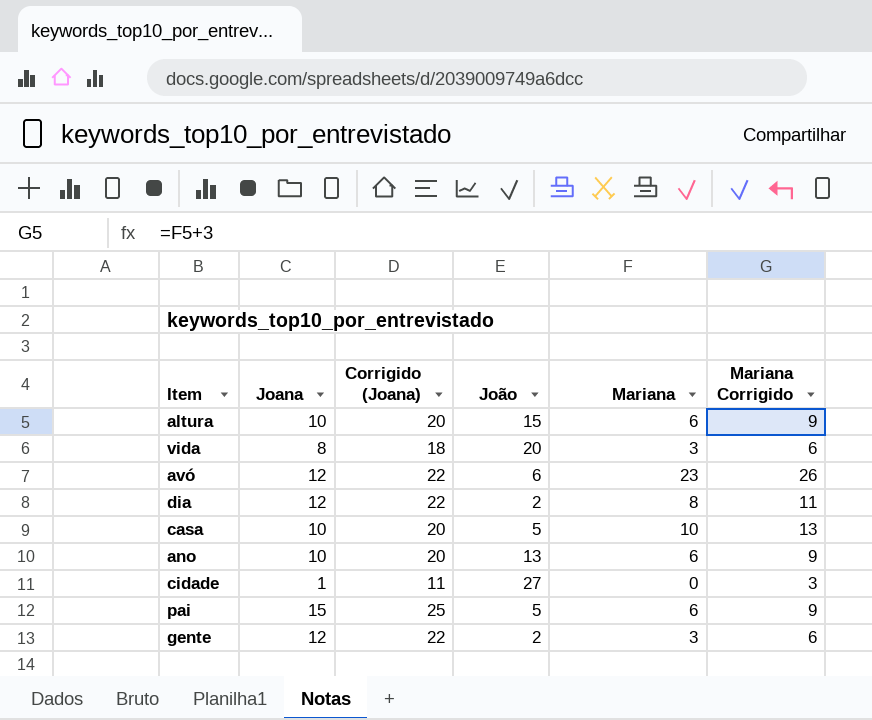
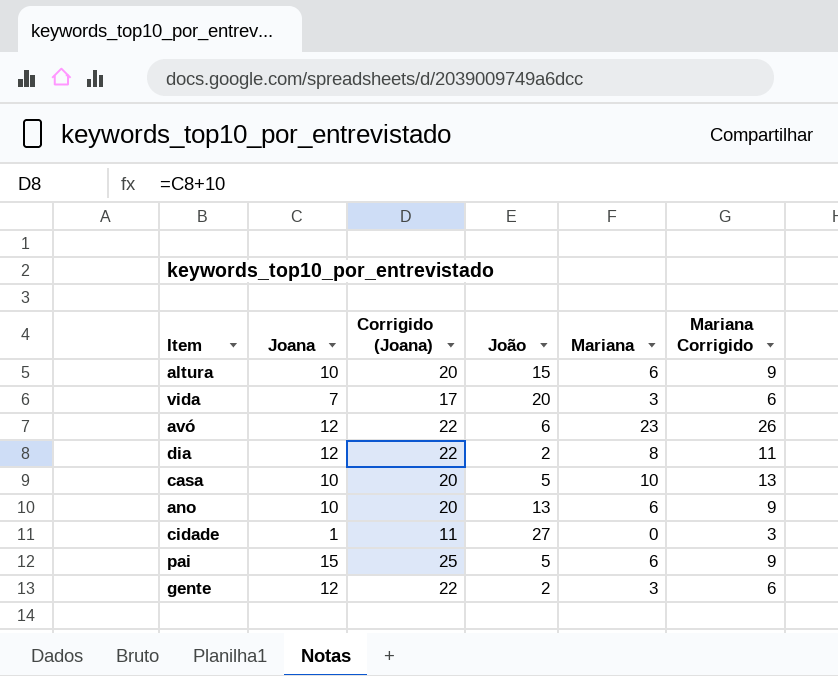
vida | Joana: 8 -> 7
vida | Corrigido (Joana): 18 -> 17

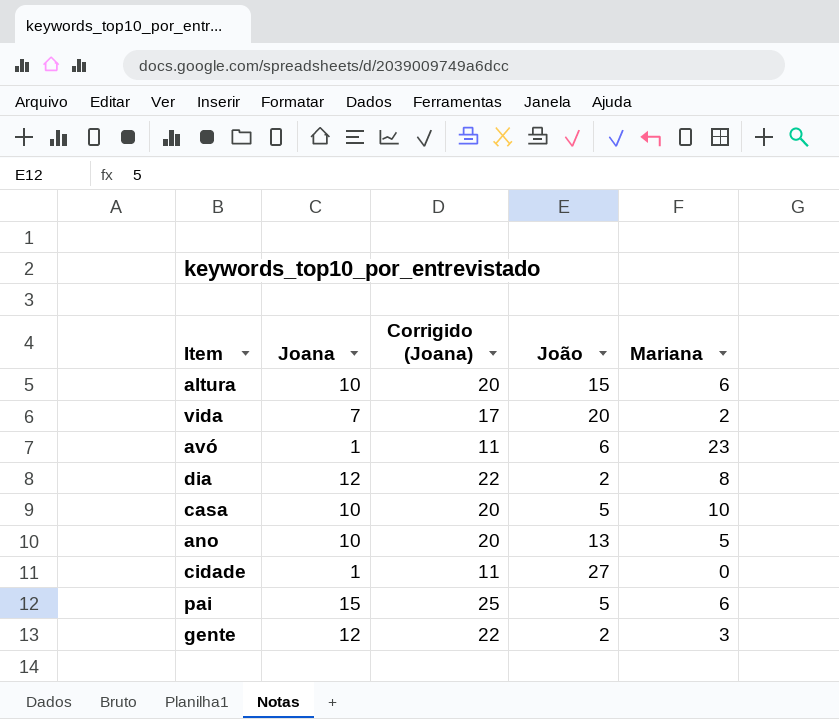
column Mariana Corrigido | formula: [Mariana] + 3 -> none
vida | Mariana: 3 -> 2
avó | Joana: 12 -> 1
avó | Corrigido (Joana): 22 -> 11
ano | Mariana: 6 -> 5

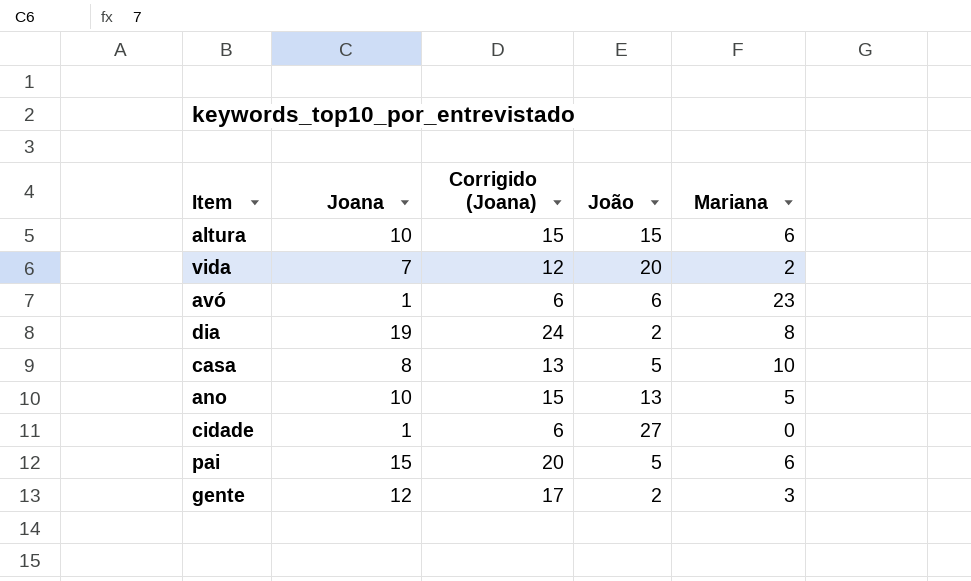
column Corrigido (Joana) | formula: [Joana] + 10 -> [Joana] + 5
dia | Joana: 12 -> 19
casa | Joana: 10 -> 8

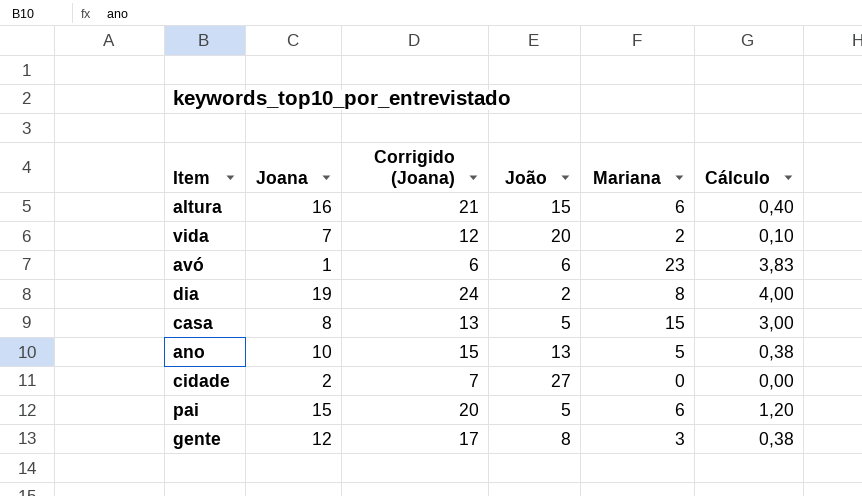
column Cálculo | formula: none -> [Mariana] / [João]
altura | Joana: 10 -> 16
altura | Corrigido (Joana): 15 -> 21
casa | Mariana: 10 -> 15
cidade | Joana: 1 -> 2
cidade | Corrigido (Joana): 6 -> 7
gente | João: 2 -> 8

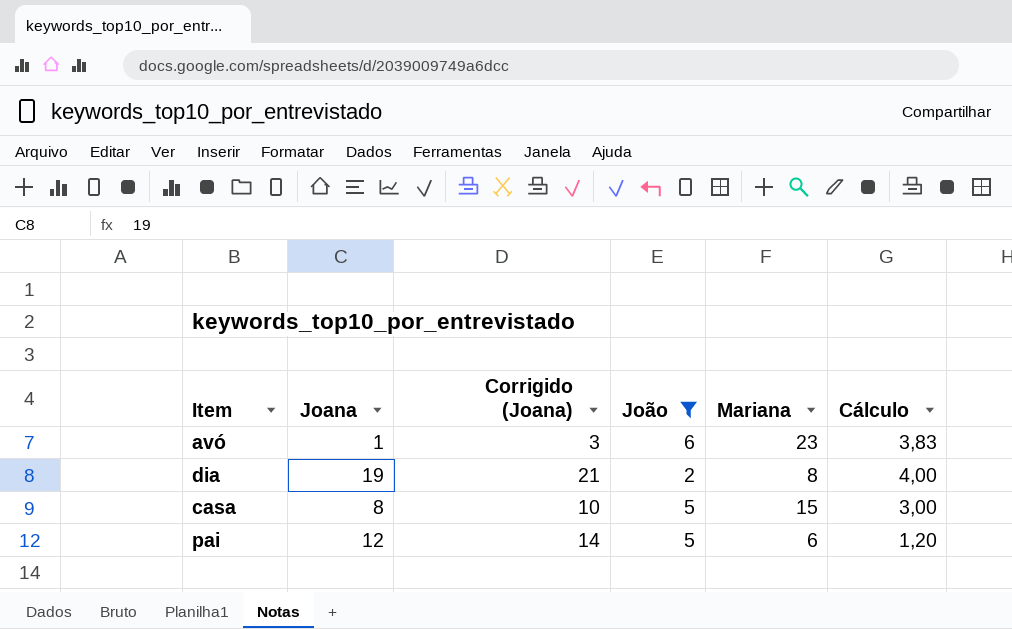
filter: none -> João <= 6
column Corrigido (Joana) | formula: [Joana] + 5 -> [Joana] + 2
pai | Joana: 15 -> 12

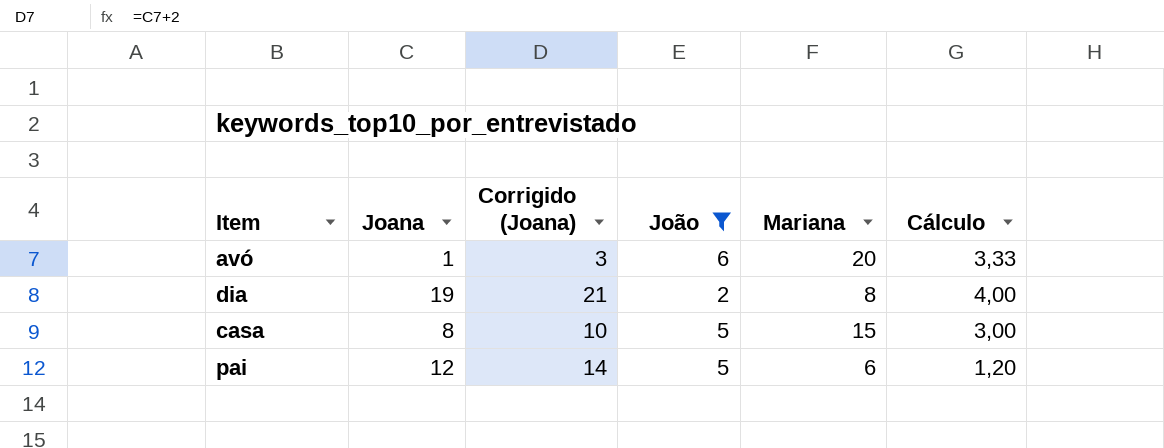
avó | Mariana: 23 -> 20
avó | Cálculo: 3,83 -> 3,33

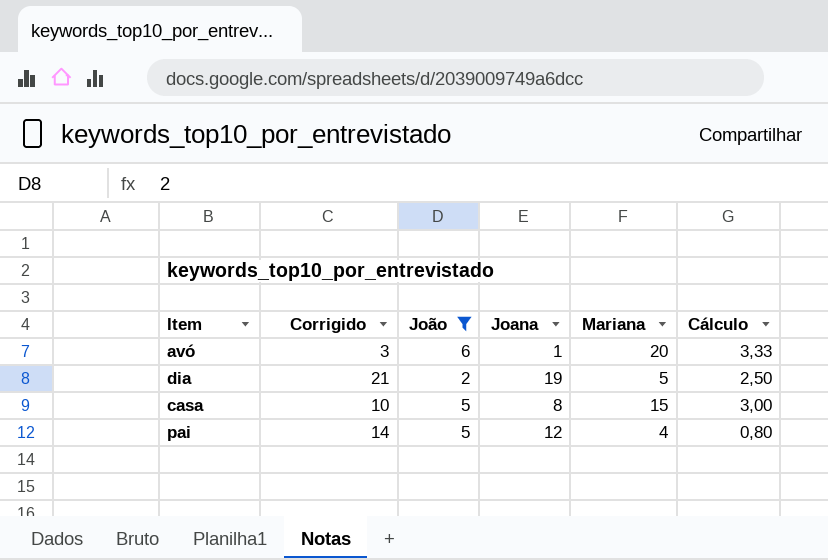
column name: Corrigido (Joana) -> Corrigido
column Joana | position: 2 -> 4
dia | Mariana: 8 -> 5
dia | Cálculo: 4,00 -> 2,50
pai | Mariana: 6 -> 4
pai | Cálculo: 1,20 -> 0,80

